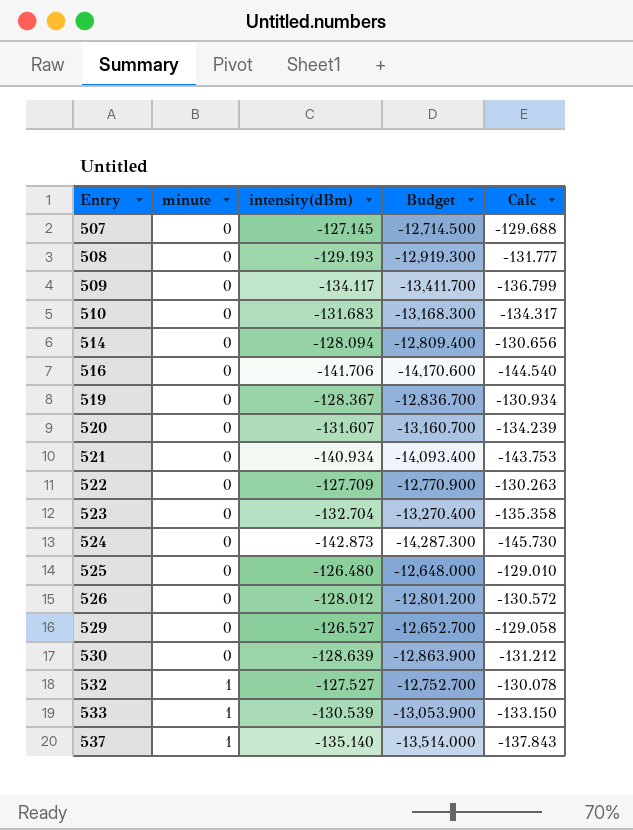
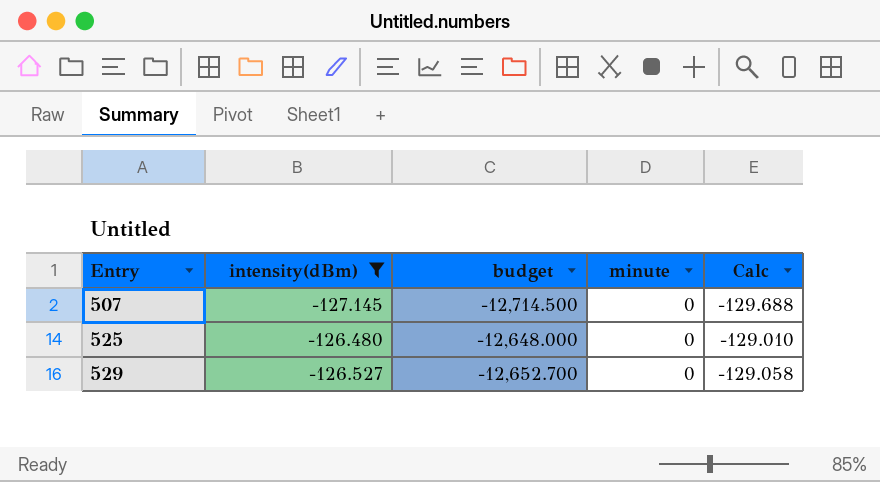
filter: none -> intensity(dBm) >= -127.145
column name: Budget -> budget
column minute | position: 2 -> 4

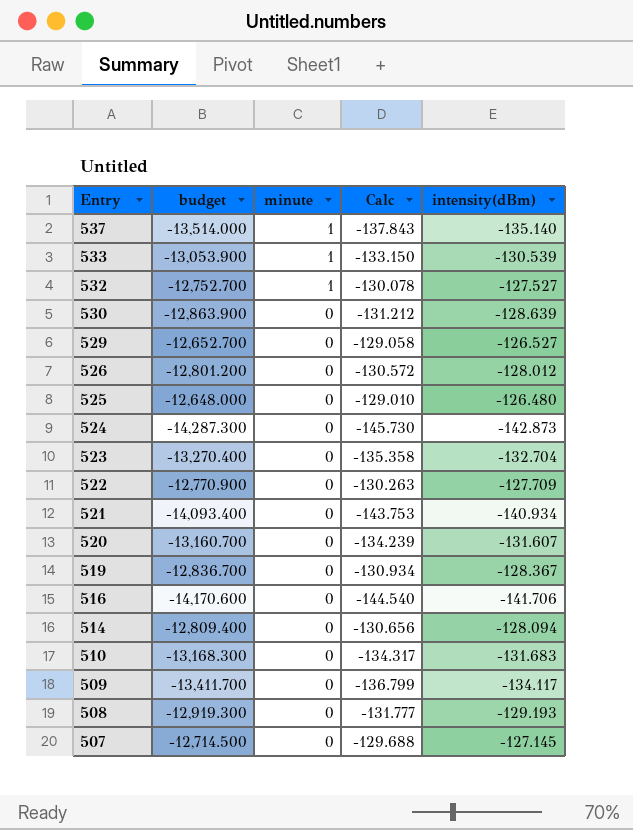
filter: intensity(dBm) >= -127.145 -> none
row order: Entry ascending -> Entry descending
column intensity(dBm) | position: 2 -> 5

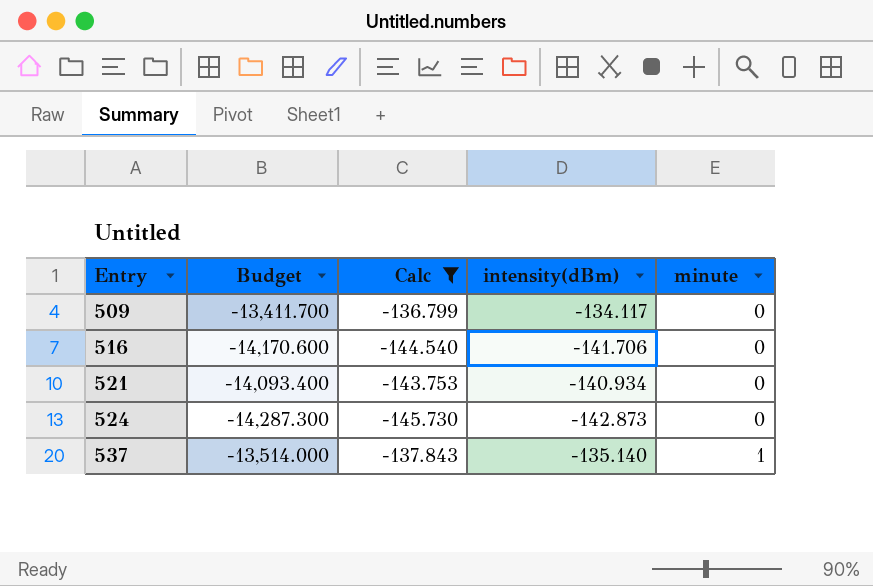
filter: none -> Calc <= -136.799
row order: Entry descending -> Entry ascending
column name: budget -> Budget
column minute | position: 3 -> 5

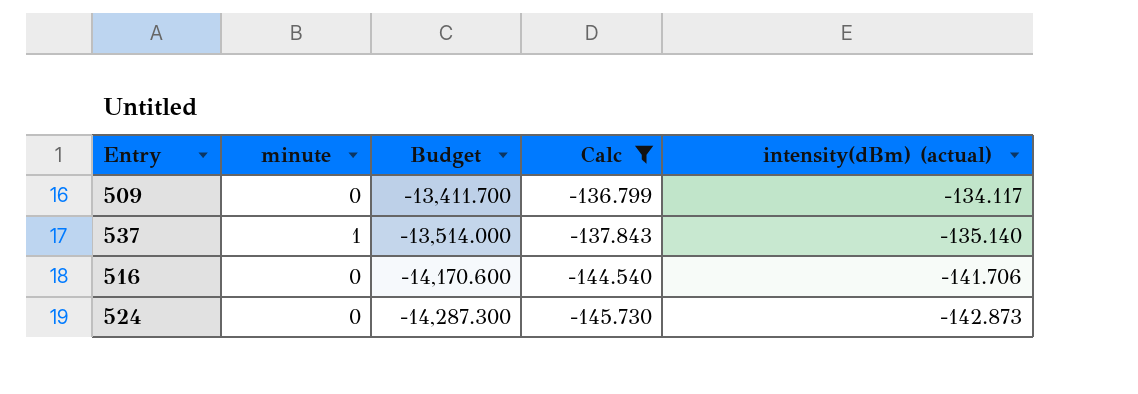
row order: Entry ascending -> Budget descending
column minute | position: 5 -> 2
column name: intensity(dBm) -> intensity(dBm) (actual)
row 521: -14,093.400 | -143.753 | -140.934 | 0 -> none

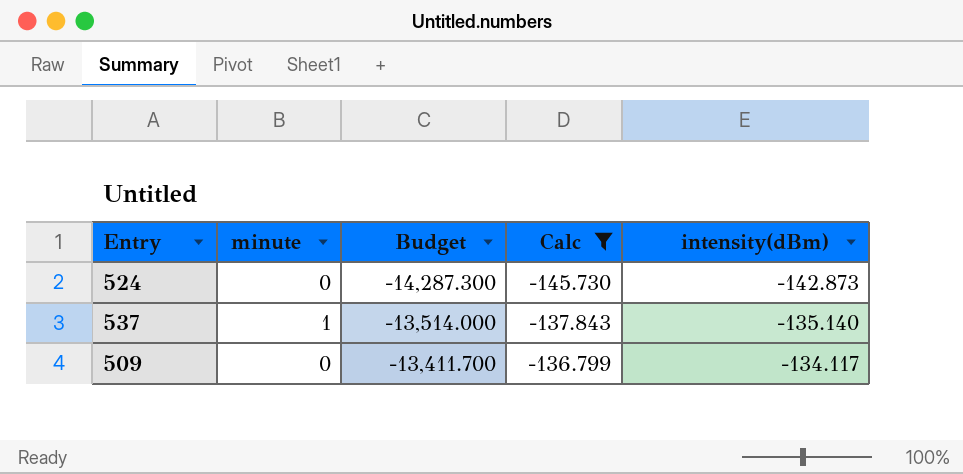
row order: Budget descending -> Budget ascending
column name: intensity(dBm) (actual) -> intensity(dBm)
row 516: 0 | -14,170.600 | -144.540 | -141.706 -> none

